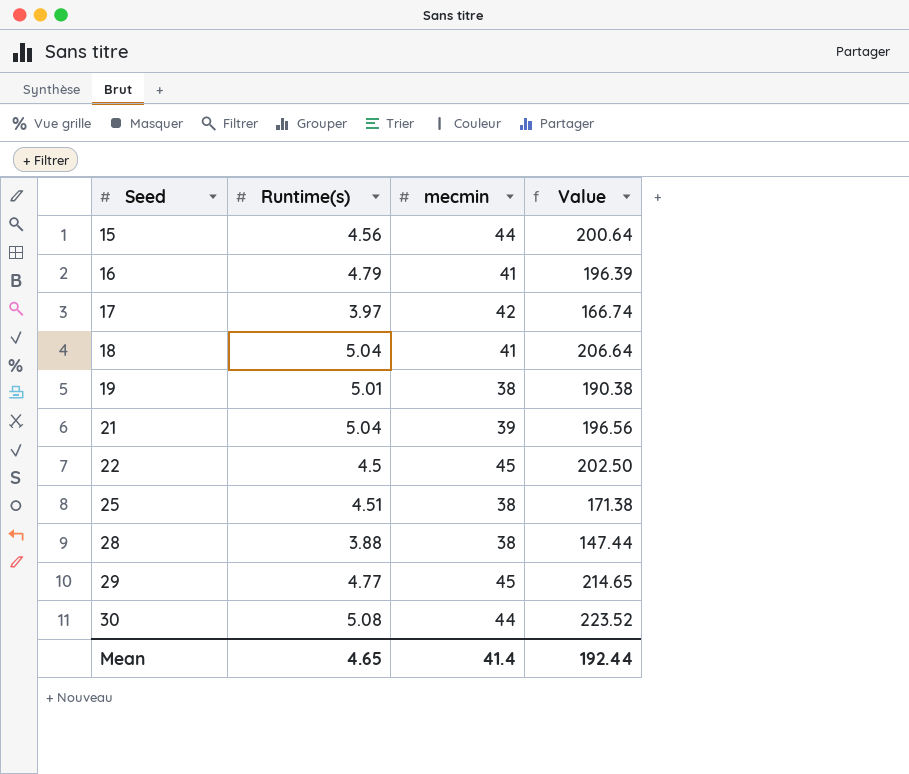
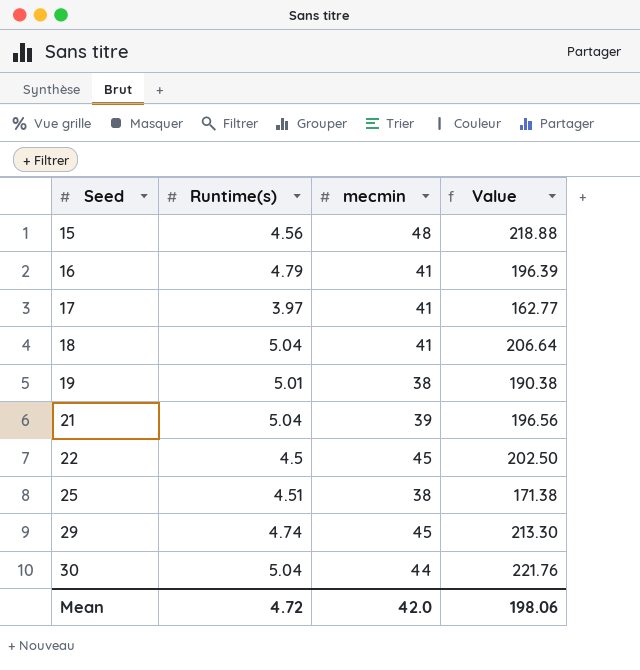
row 28: 3.88 | 38 | 147.44 -> none
15 | mecmin: 44 -> 48
15 | Value: 200.64 -> 218.88
17 | mecmin: 42 -> 41
17 | Value: 166.74 -> 162.77
29 | Runtime(s): 4.77 -> 4.74
29 | Value: 214.65 -> 213.30
30 | Runtime(s): 5.08 -> 5.04
30 | Value: 223.52 -> 221.76
Mean | Runtime(s): 4.65 -> 4.72
Mean | mecmin: 41.4 -> 42.0
Mean | Value: 192.44 -> 198.06

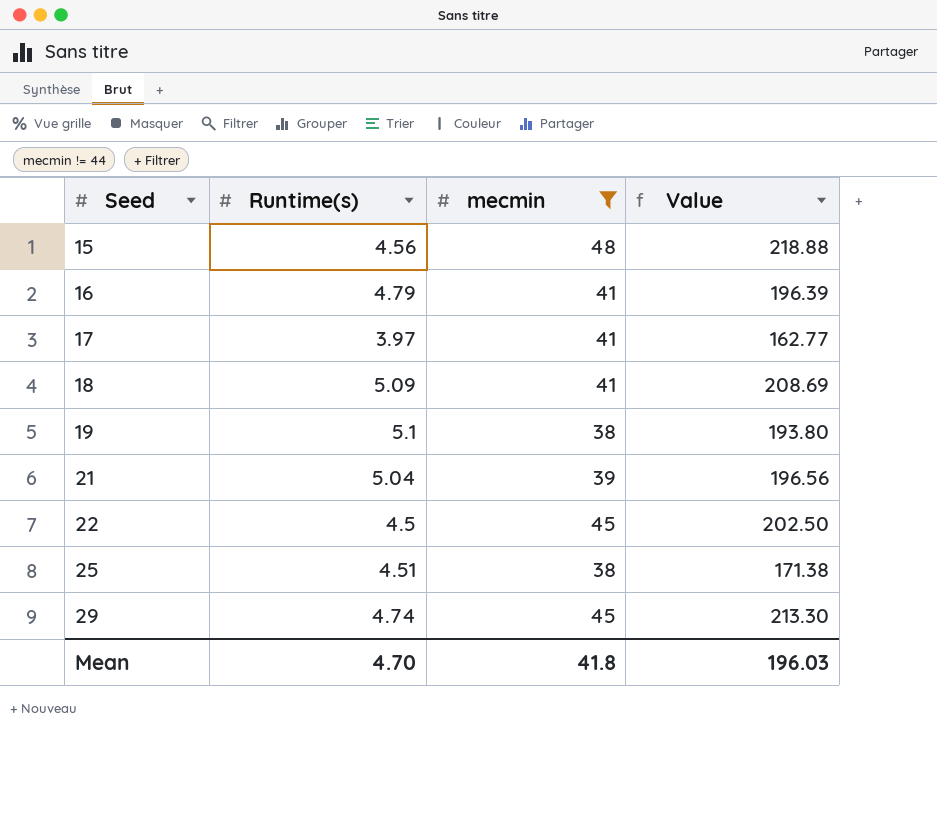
filter: none -> mecmin != 44
18 | Runtime(s): 5.04 -> 5.09
18 | Value: 206.64 -> 208.69
19 | Runtime(s): 5.01 -> 5.1
19 | Value: 190.38 -> 193.80
Mean | Runtime(s): 4.72 -> 4.70
Mean | mecmin: 42.0 -> 41.8
Mean | Value: 198.06 -> 196.03

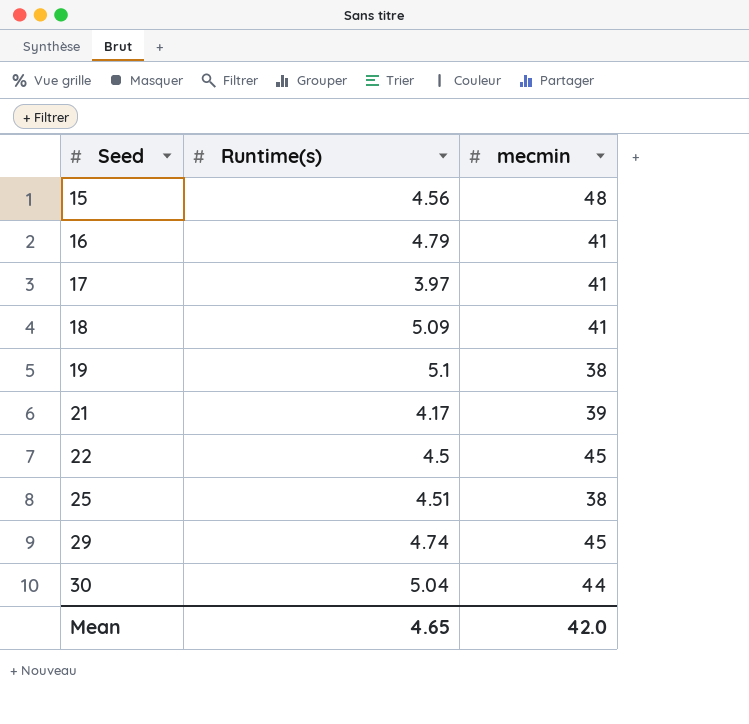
filter: mecmin != 44 -> none
column Value | formula: [Runtime(s)] * [mecmin] -> none
21 | Runtime(s): 5.04 -> 4.17
Mean | Runtime(s): 4.70 -> 4.65
Mean | mecmin: 41.8 -> 42.0

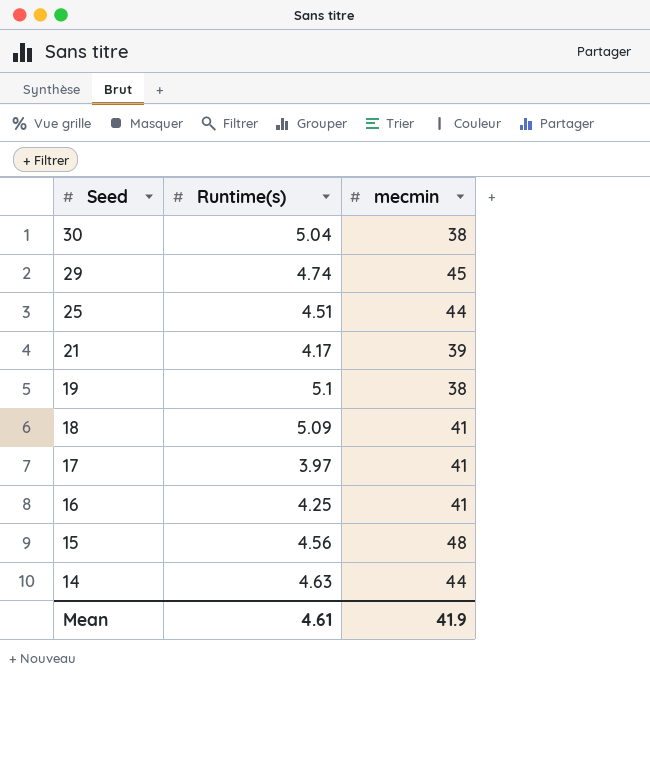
row order: Seed ascending -> Seed descending
row 22: 4.5 | 45 -> none
30 | mecmin: 44 -> 38
25 | mecmin: 38 -> 44
16 | Runtime(s): 4.79 -> 4.25
row 14: none -> 4.63 | 44
Mean | Runtime(s): 4.65 -> 4.61
Mean | mecmin: 42.0 -> 41.9

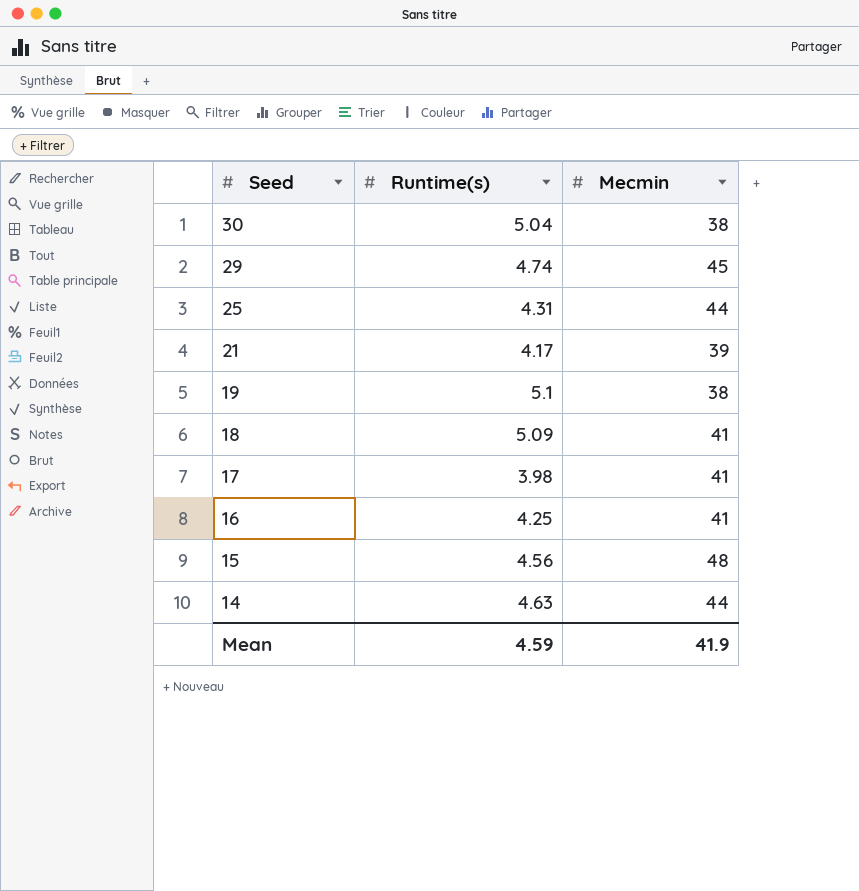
column name: mecmin -> Mecmin
25 | Runtime(s): 4.51 -> 4.31
17 | Runtime(s): 3.97 -> 3.98
Mean | Runtime(s): 4.61 -> 4.59

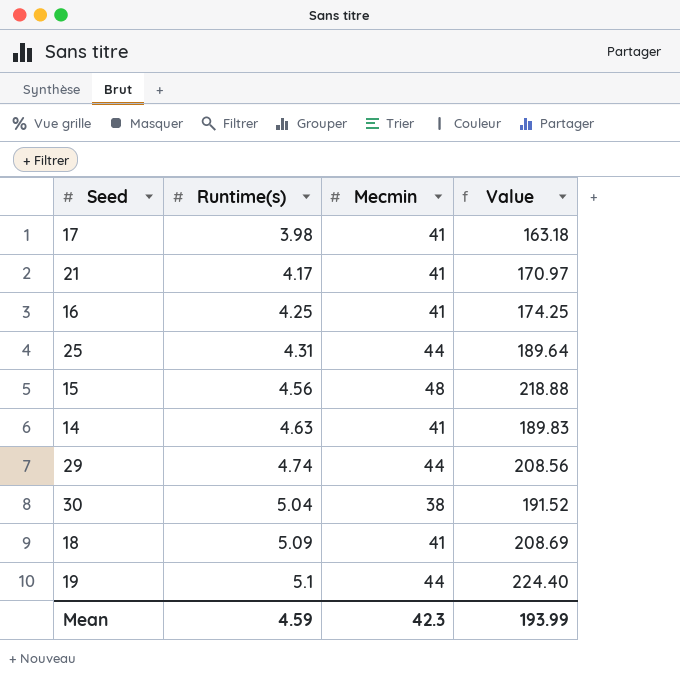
row order: Seed descending -> Runtime(s) ascending
column Value | formula: none -> [Runtime(s)] * [Mecmin]
21 | Mecmin: 39 -> 41
14 | Mecmin: 44 -> 41
29 | Mecmin: 45 -> 44
19 | Mecmin: 38 -> 44
Mean | Mecmin: 41.9 -> 42.3

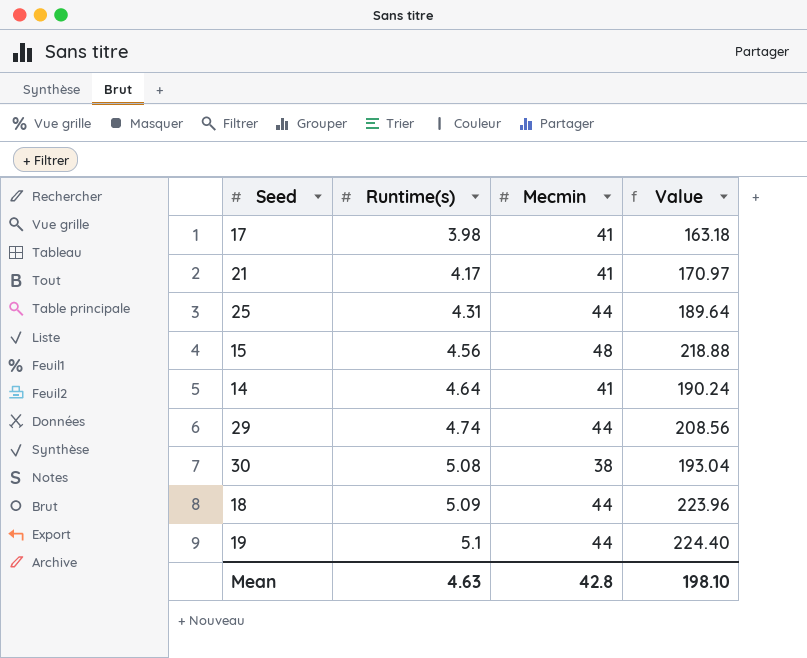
row 16: 4.25 | 41 | 174.25 -> none
14 | Runtime(s): 4.63 -> 4.64
14 | Value: 189.83 -> 190.24
30 | Runtime(s): 5.04 -> 5.08
30 | Value: 191.52 -> 193.04
18 | Mecmin: 41 -> 44
18 | Value: 208.69 -> 223.96
Mean | Runtime(s): 4.59 -> 4.63
Mean | Mecmin: 42.3 -> 42.8
Mean | Value: 193.99 -> 198.10

